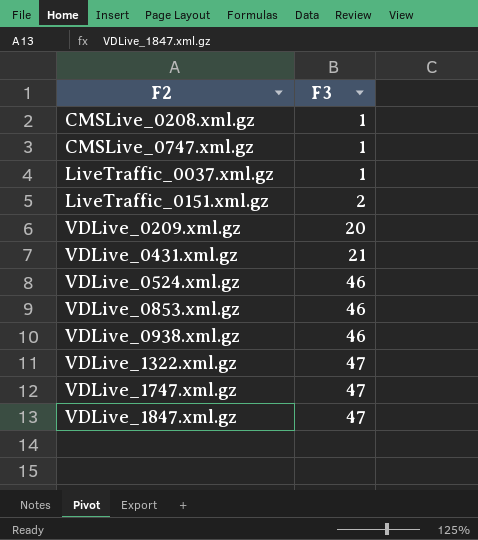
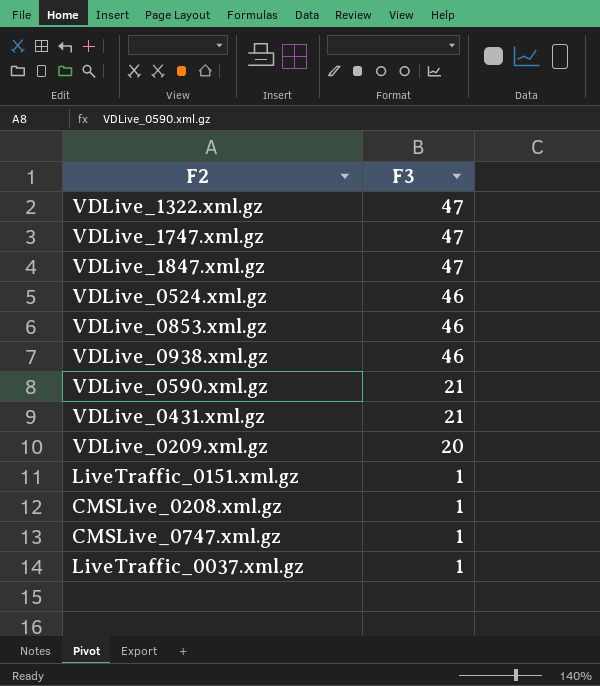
row order: F2 ascending -> F3 descending
row VDLive_0590.xml.gz: none -> 21
LiveTraffic_0151.xml.gz | F3: 2 -> 1

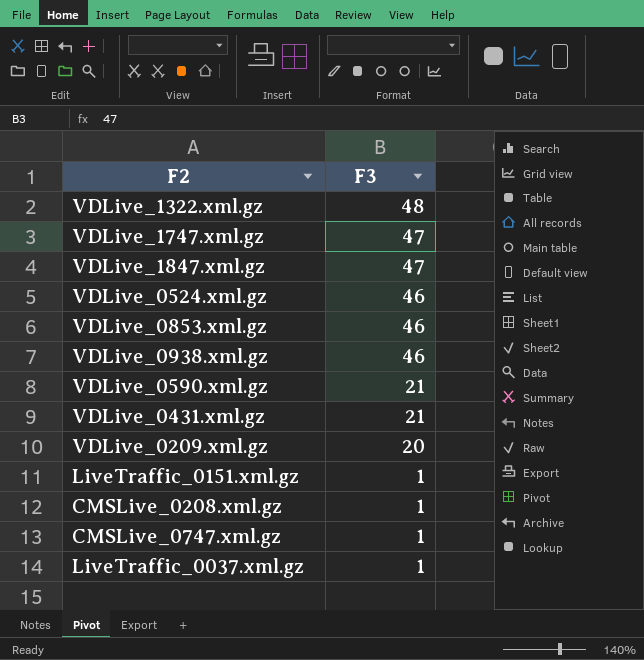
VDLive_1322.xml.gz | F3: 47 -> 48

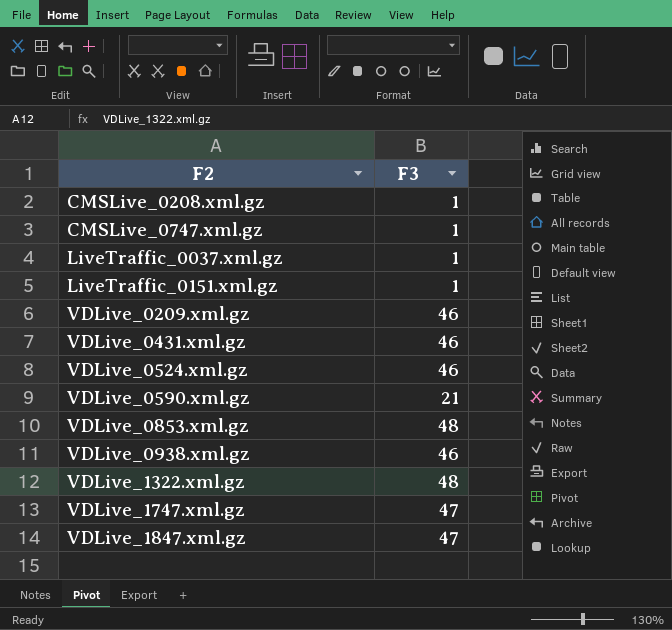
row order: F3 descending -> F2 ascending
VDLive_0209.xml.gz | F3: 20 -> 46
VDLive_0431.xml.gz | F3: 21 -> 46
VDLive_0853.xml.gz | F3: 46 -> 48

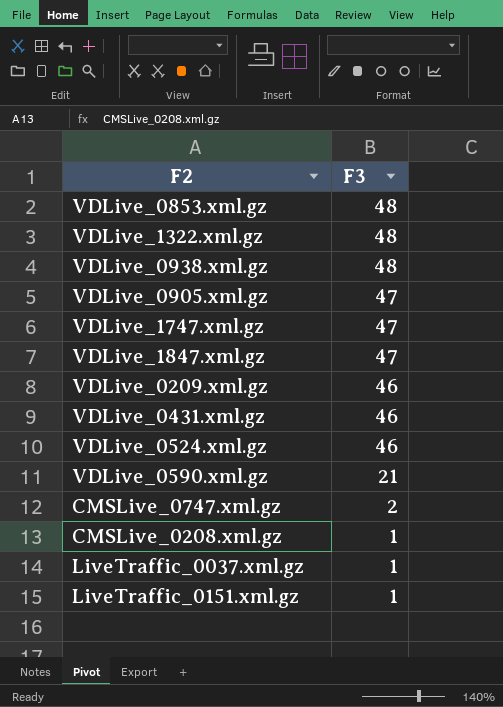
row order: F2 ascending -> F3 descending
VDLive_0938.xml.gz | F3: 46 -> 48
row VDLive_0905.xml.gz: none -> 47
CMSLive_0747.xml.gz | F3: 1 -> 2

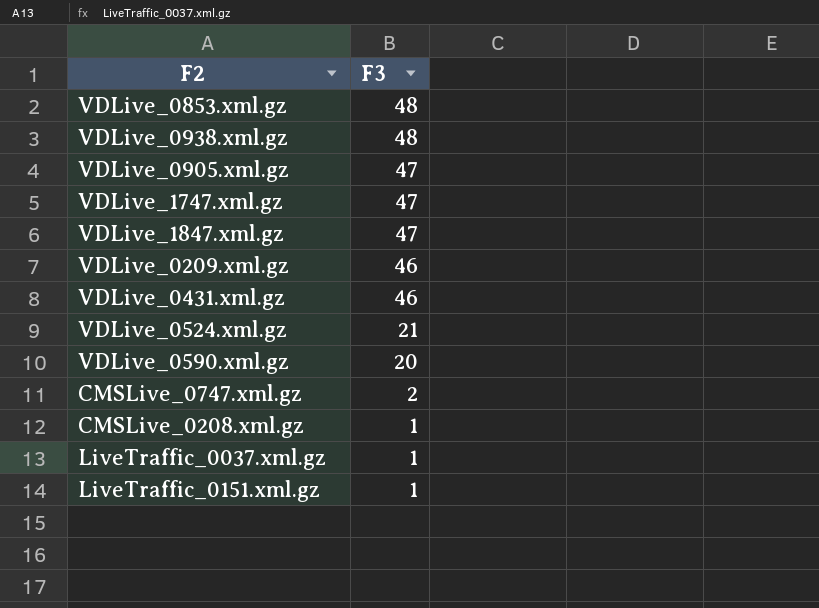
row VDLive_1322.xml.gz: 48 -> none
VDLive_0524.xml.gz | F3: 46 -> 21
VDLive_0590.xml.gz | F3: 21 -> 20

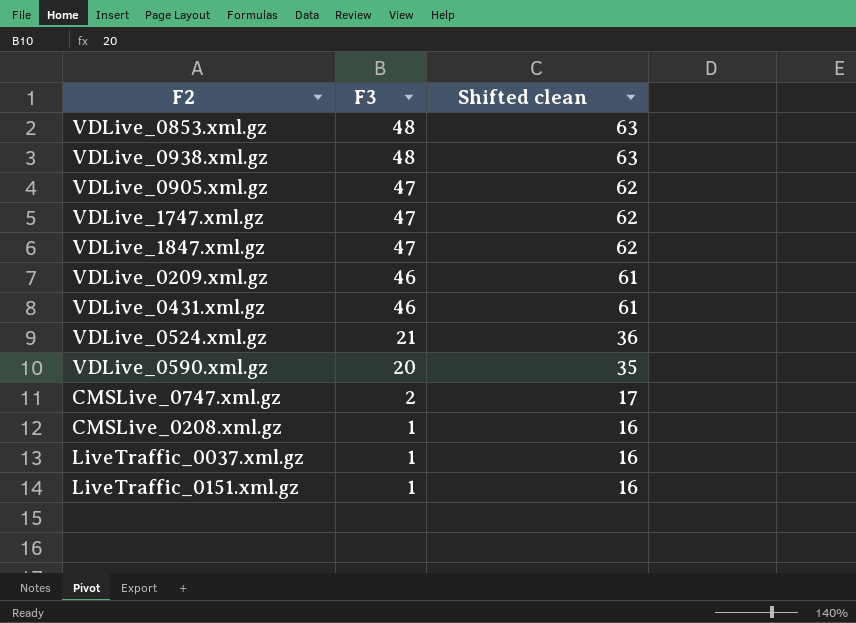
column Shifted clean | formula: none -> [F3] + 15

